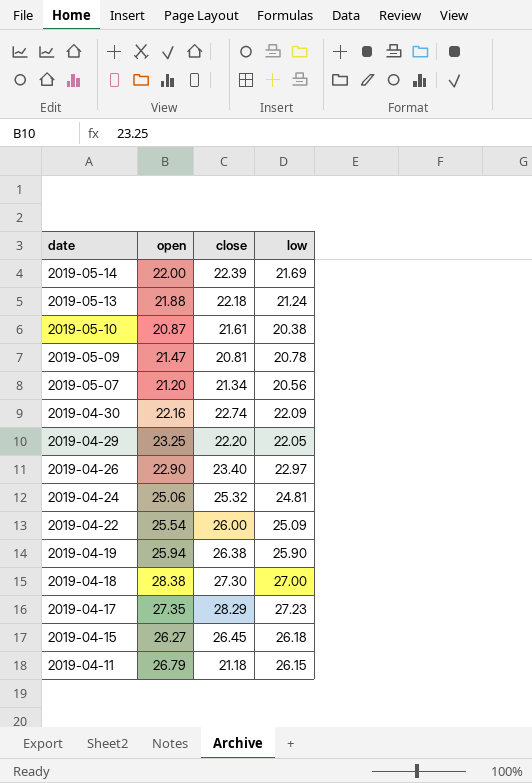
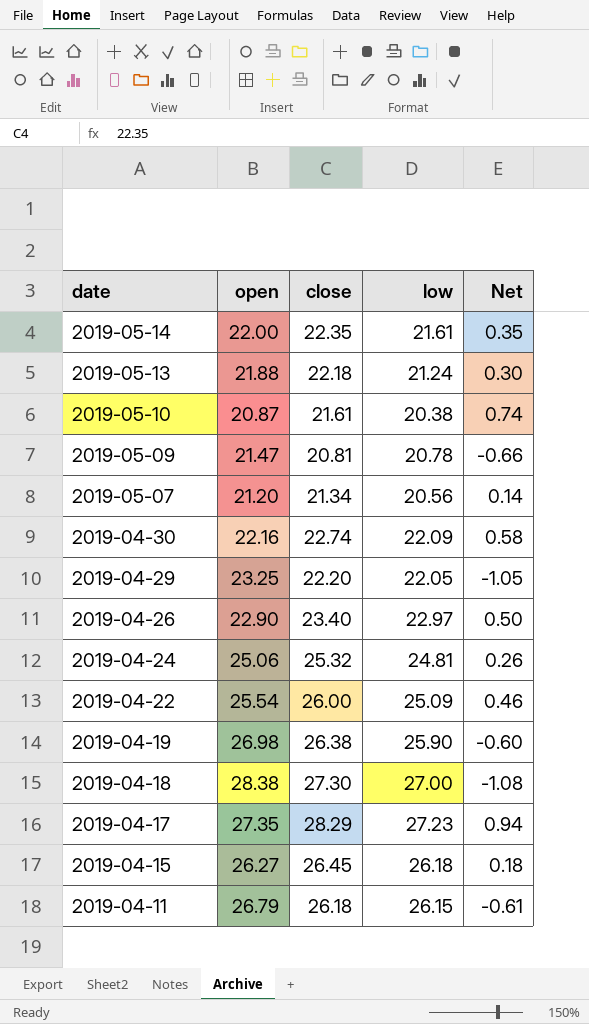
column Net | formula: none -> [close] - [open]
2019-05-14 | close: 22.39 -> 22.35
2019-05-14 | low: 21.69 -> 21.61
2019-04-19 | open: 25.94 -> 26.98
2019-04-11 | close: 21.18 -> 26.18

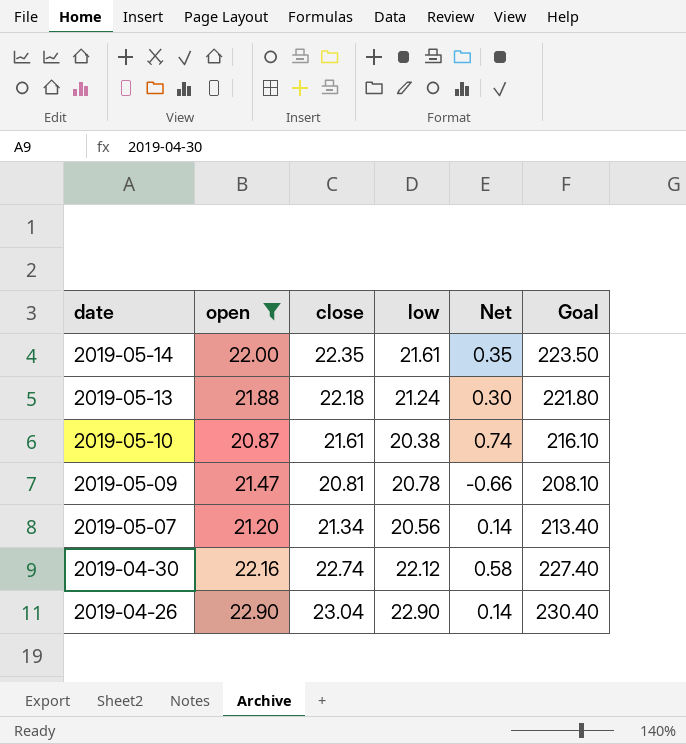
filter: none -> open <= 22.90
column Goal | formula: none -> [close] * 10
2019-04-30 | low: 22.09 -> 22.12
2019-04-26 | close: 23.40 -> 23.04
2019-04-26 | low: 22.97 -> 22.90
2019-04-26 | Net: 0.50 -> 0.14

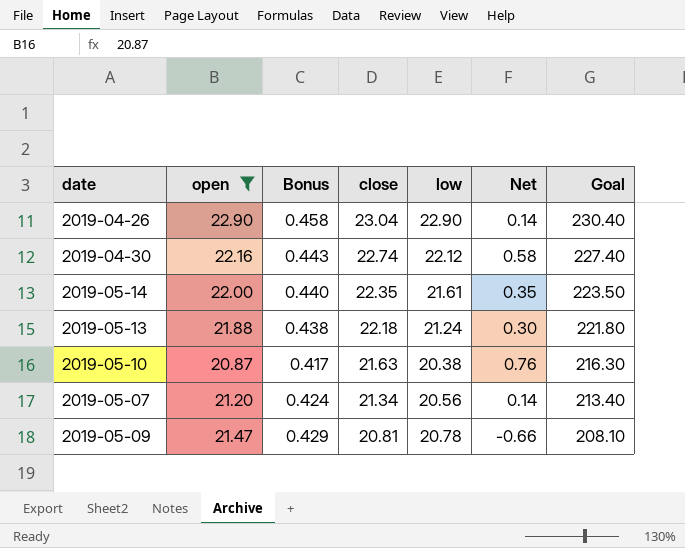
row order: date descending -> close descending
column Bonus | formula: none -> [open] * 0.02
2019-05-10 | close: 21.61 -> 21.63
2019-05-10 | Net: 0.74 -> 0.76
2019-05-10 | Goal: 216.10 -> 216.30

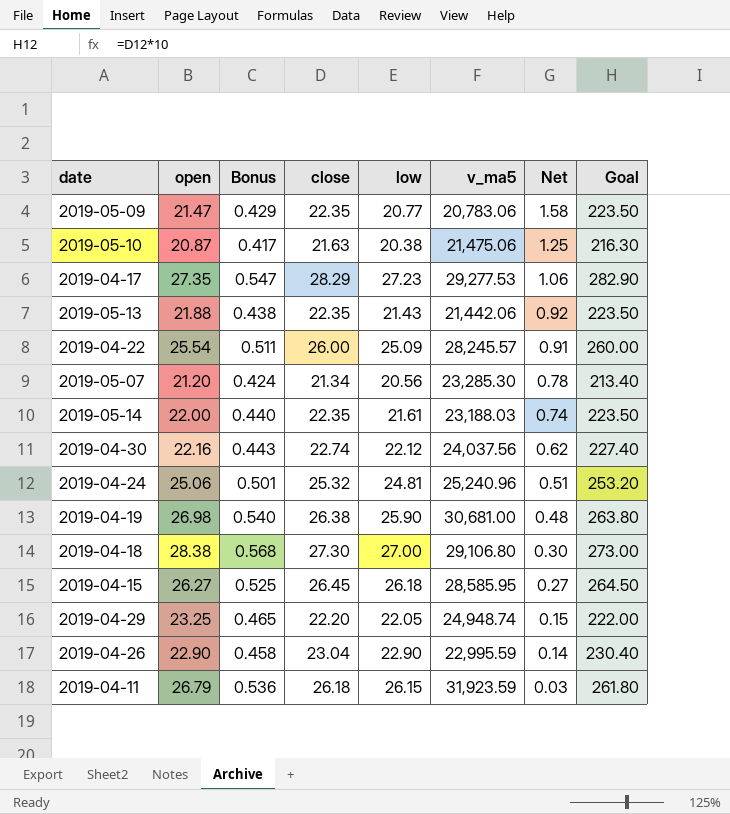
filter: open <= 22.90 -> none
row order: close descending -> Net descending
column v_ma5 | position: none -> 6
column Net | formula: [close] - [open] -> [close] - [low]
2019-05-09 | close: 20.81 -> 22.35
2019-05-09 | low: 20.78 -> 20.77
2019-05-09 | Goal: 208.10 -> 223.50
2019-05-13 | close: 22.18 -> 22.35
2019-05-13 | low: 21.24 -> 21.43
2019-05-13 | Goal: 221.80 -> 223.50

